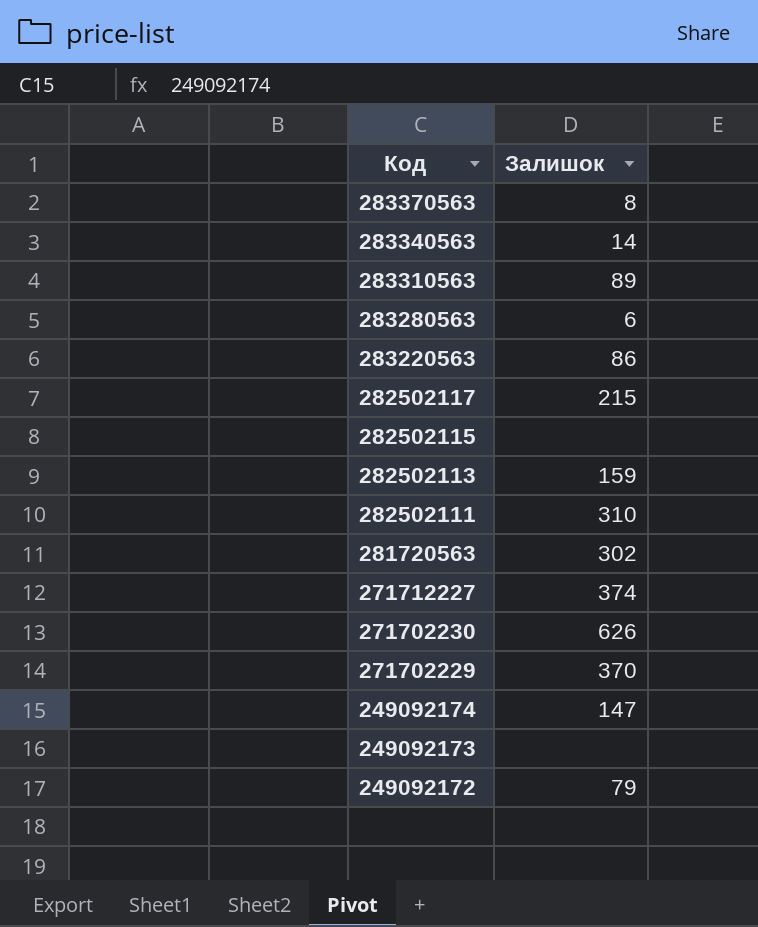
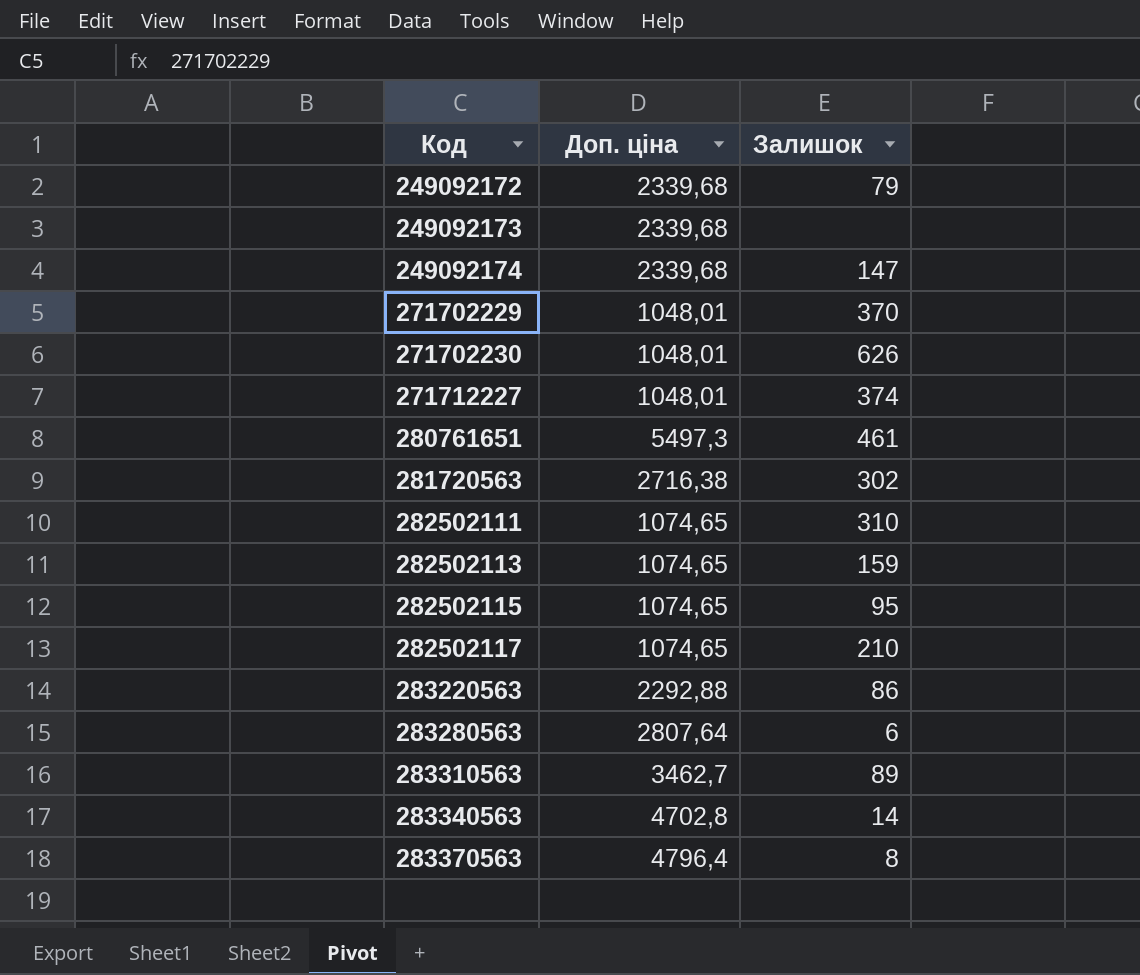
row order: Код descending -> Код ascending
column Доп. ціна | position: none -> 2
row 280761651: none -> 5497,3 | 461
282502115 | Залишок: none -> 95
282502117 | Залишок: 215 -> 210

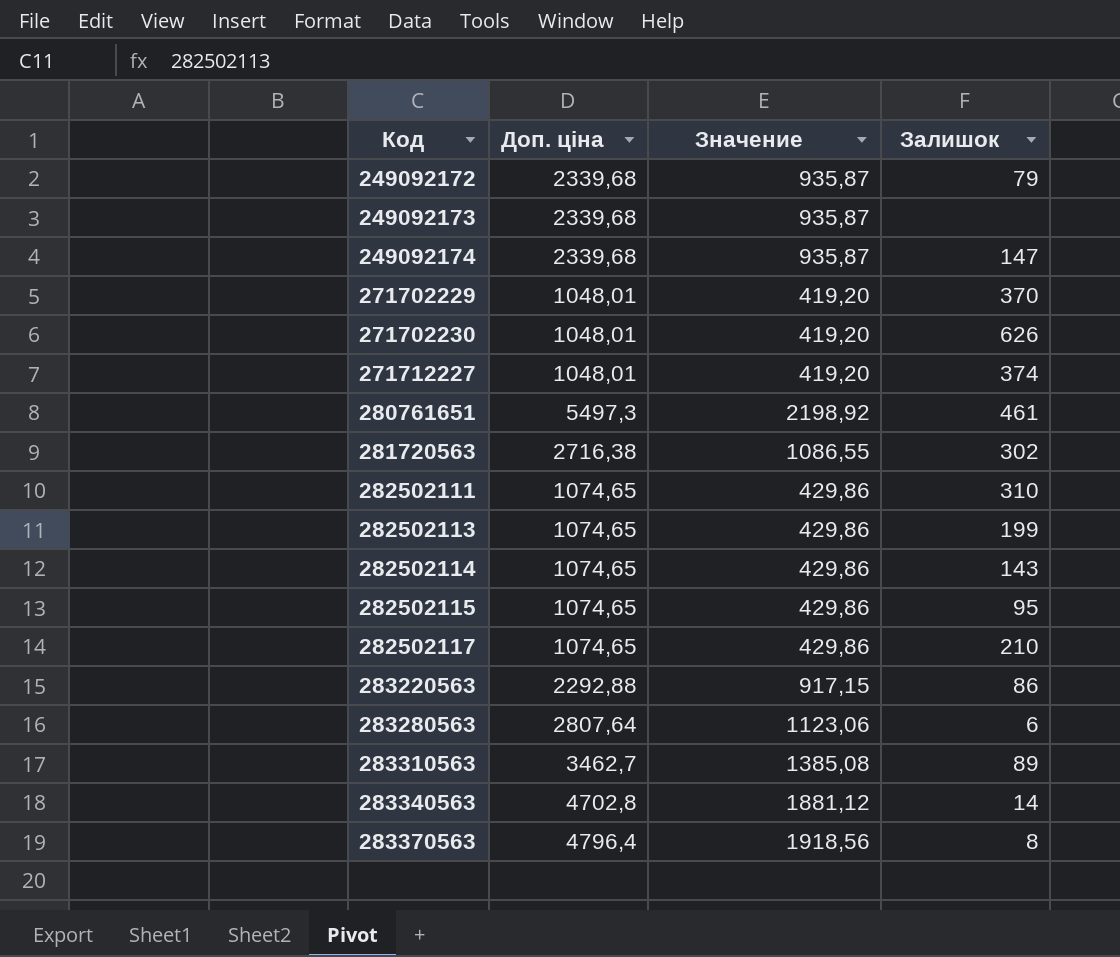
column Значение | formula: none -> [Доп. ціна] * 0,4
282502113 | Залишок: 159 -> 199
row 282502114: none -> 1074,65 | 429,86 | 143

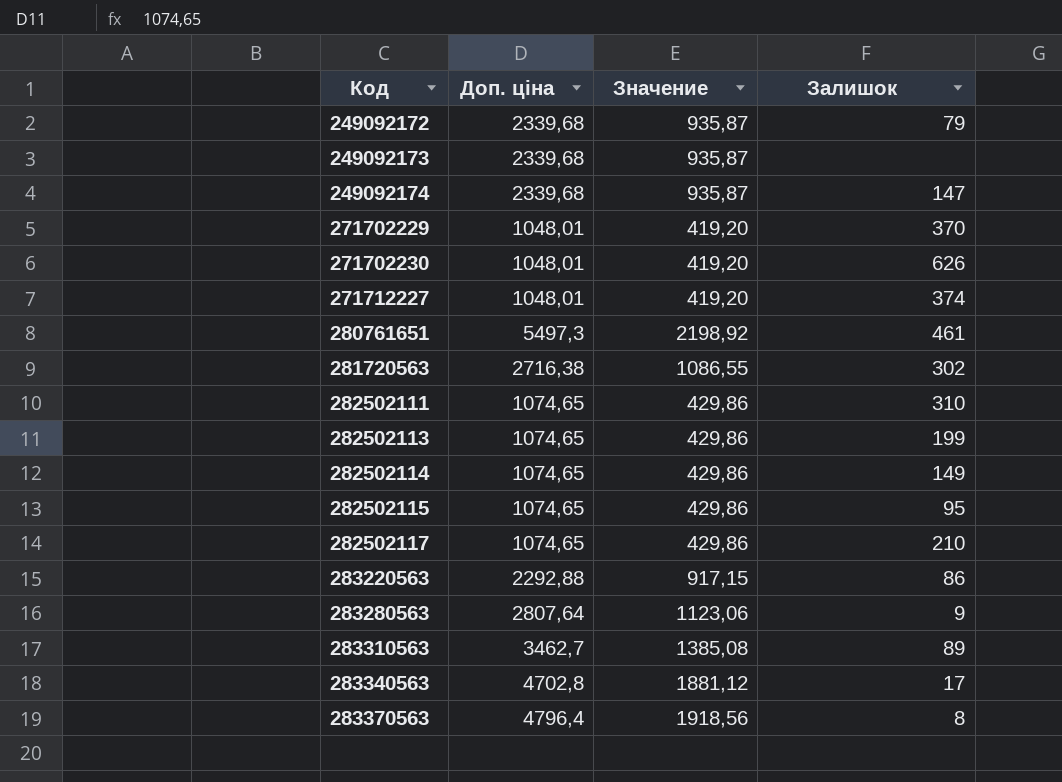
282502114 | Залишок: 143 -> 149
283280563 | Залишок: 6 -> 9
283340563 | Залишок: 14 -> 17

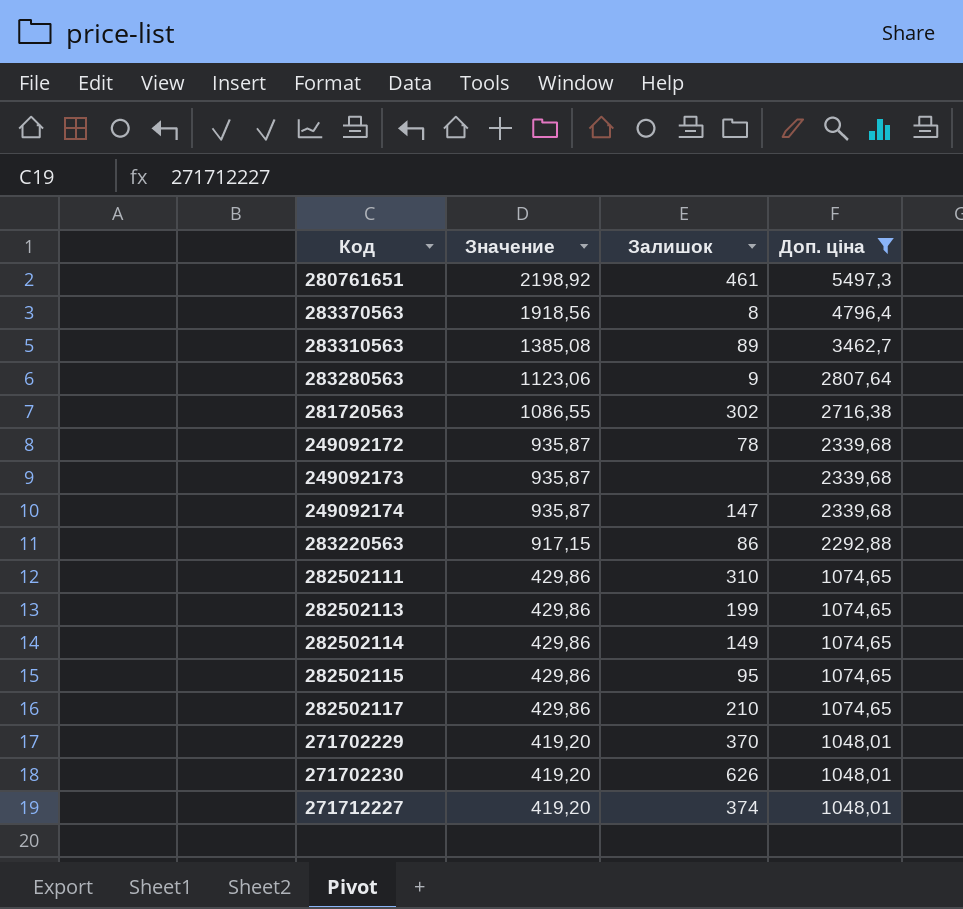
filter: none -> Доп. ціна != 4702,8
row order: Код ascending -> Значение descending
column Доп. ціна | position: 2 -> 4
249092172 | Залишок: 79 -> 78

